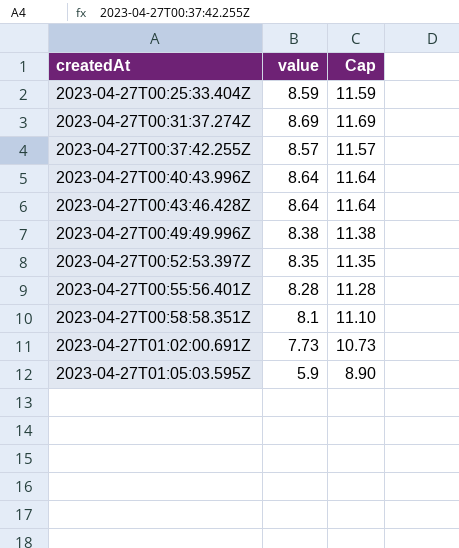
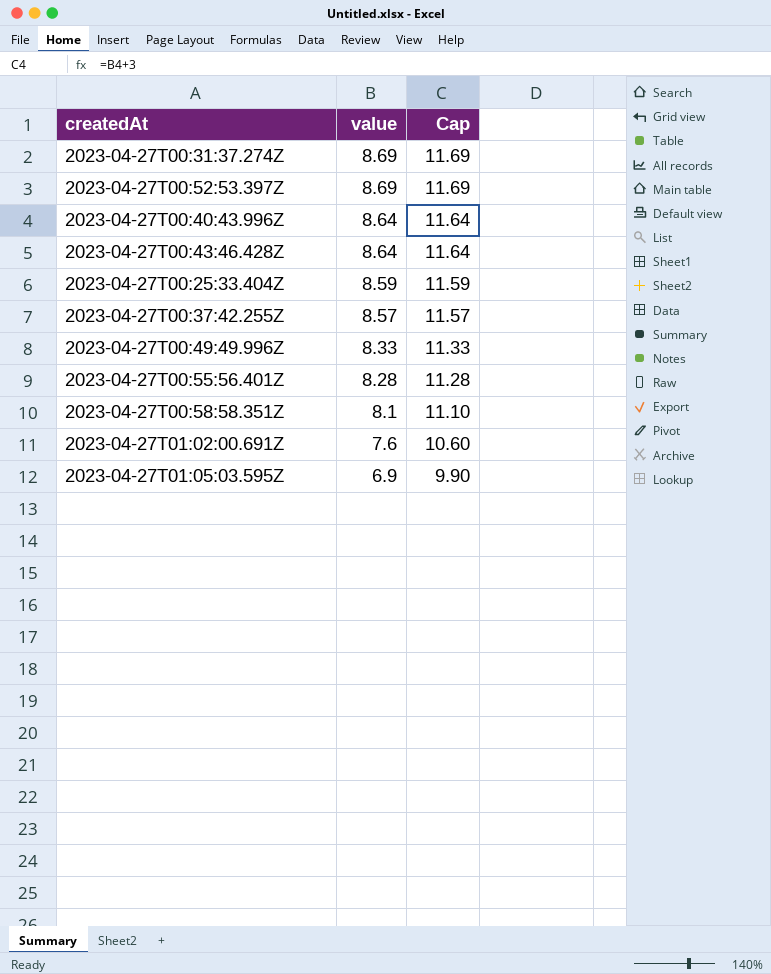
row order: createdAt ascending -> value descending
2023-04-27T00:52:53.397Z | value: 8.35 -> 8.69
2023-04-27T00:52:53.397Z | Cap: 11.35 -> 11.69
2023-04-27T00:49:49.996Z | value: 8.38 -> 8.33
2023-04-27T00:49:49.996Z | Cap: 11.38 -> 11.33
2023-04-27T01:02:00.691Z | value: 7.73 -> 7.6
2023-04-27T01:02:00.691Z | Cap: 10.73 -> 10.60
2023-04-27T01:05:03.595Z | value: 5.9 -> 6.9
2023-04-27T01:05:03.595Z | Cap: 8.90 -> 9.90

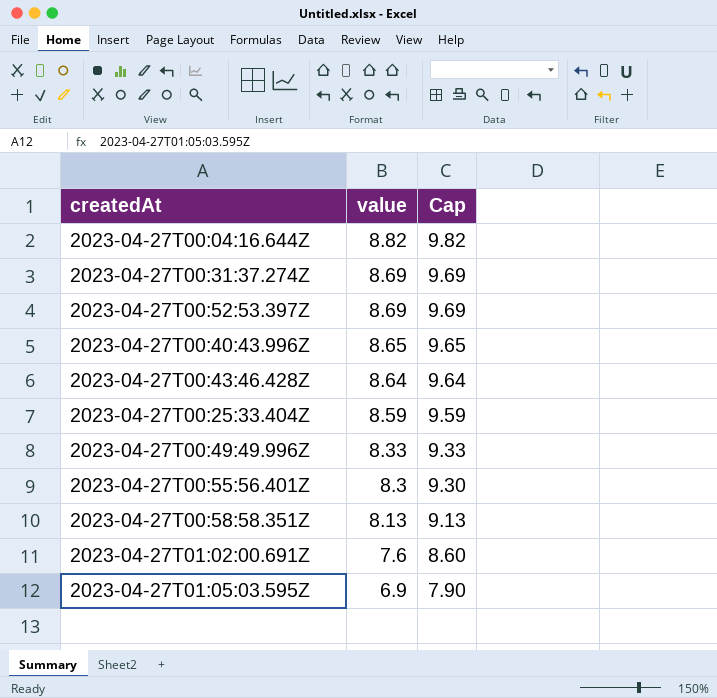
column Cap | formula: [value] + 3 -> [value] + 1
row 2023-04-27T00:37:42.255Z: 8.57 | 11.57 -> none
row 2023-04-27T00:04:16.644Z: none -> 8.82 | 9.82
2023-04-27T00:40:43.996Z | value: 8.64 -> 8.65
2023-04-27T00:55:56.401Z | value: 8.28 -> 8.3
2023-04-27T00:58:58.351Z | value: 8.1 -> 8.13

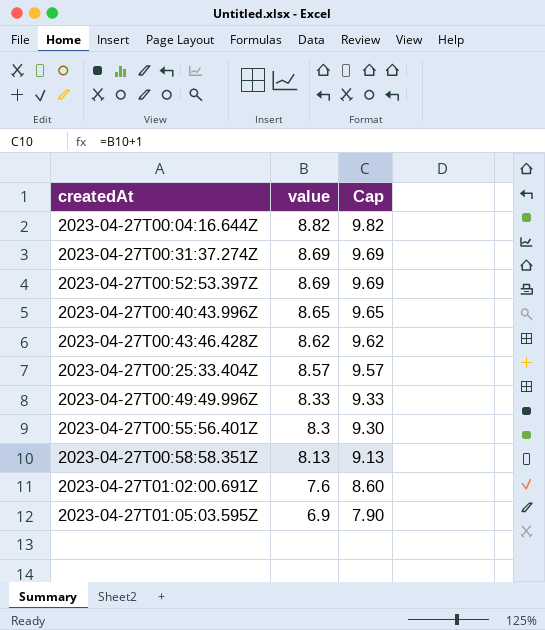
2023-04-27T00:43:46.428Z | value: 8.64 -> 8.62
2023-04-27T00:43:46.428Z | Cap: 9.64 -> 9.62
2023-04-27T00:25:33.404Z | value: 8.59 -> 8.57
2023-04-27T00:25:33.404Z | Cap: 9.59 -> 9.57

